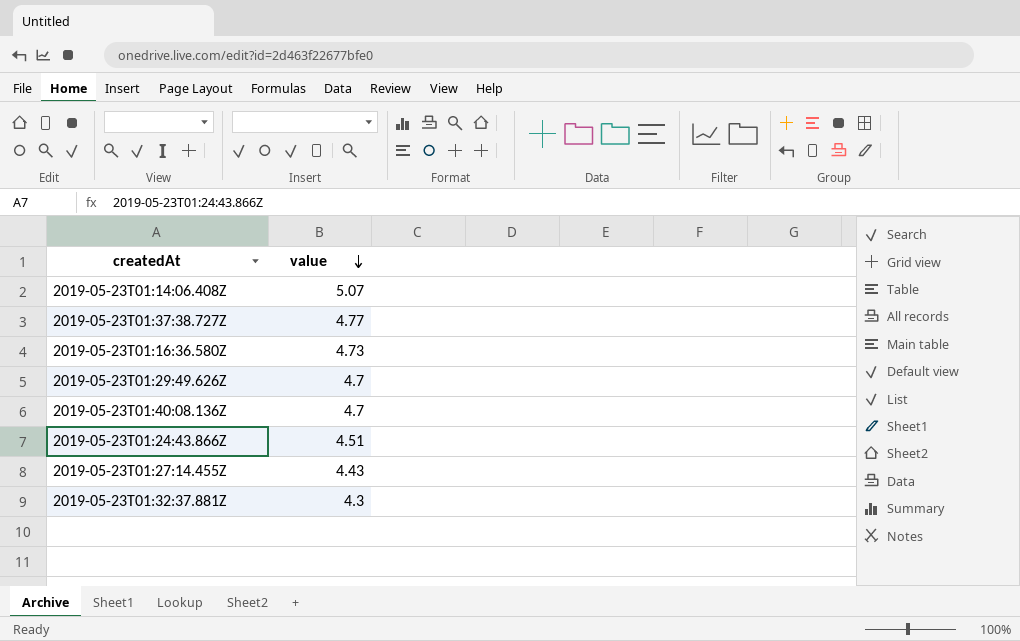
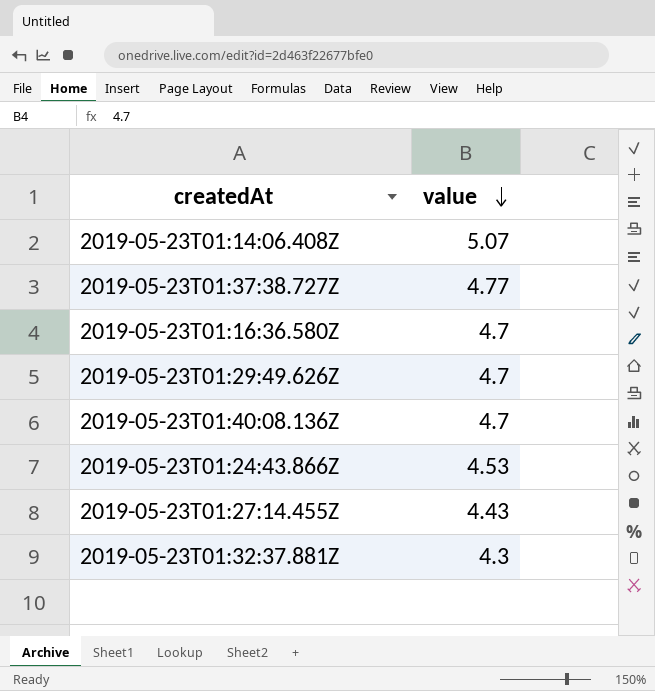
2019-05-23T01:16:36.580Z | value: 4.73 -> 4.7
2019-05-23T01:24:43.866Z | value: 4.51 -> 4.53

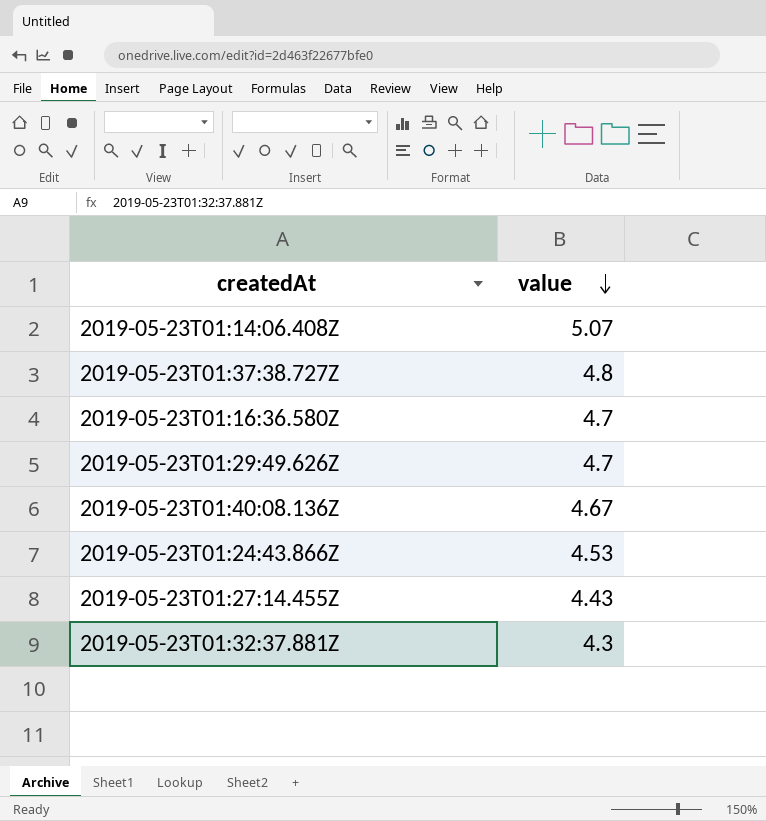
2019-05-23T01:37:38.727Z | value: 4.77 -> 4.8
2019-05-23T01:40:08.136Z | value: 4.7 -> 4.67

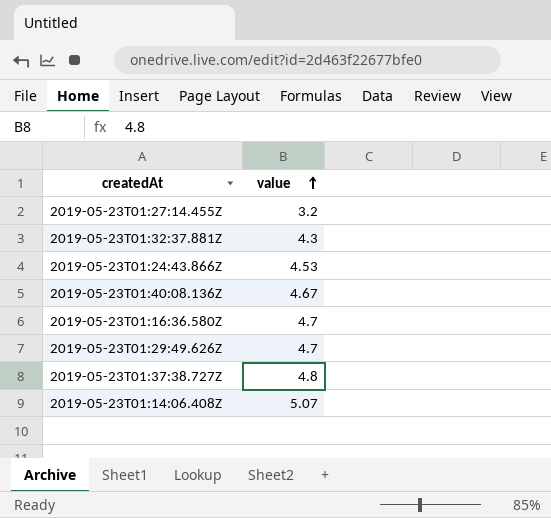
row order: value descending -> value ascending
2019-05-23T01:27:14.455Z | value: 4.43 -> 3.2

